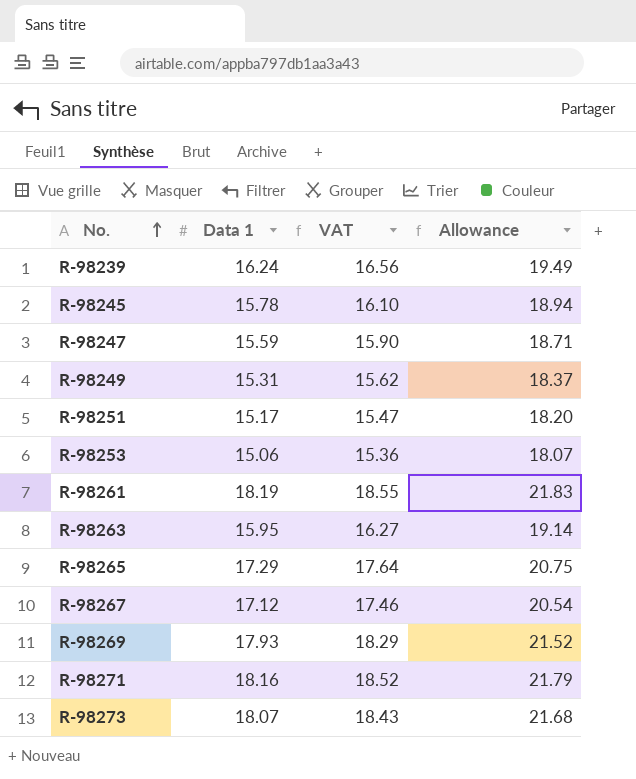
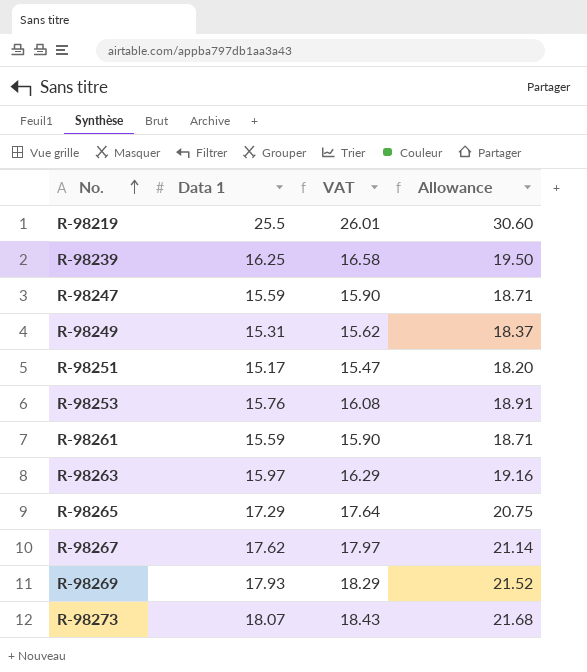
row R-98245: 15.78 | 16.10 | 18.94 -> none
row R-98271: 18.16 | 18.52 | 21.79 -> none
row R-98219: none -> 25.5 | 26.01 | 30.60
R-98239 | Data 1: 16.24 -> 16.25
R-98239 | VAT: 16.56 -> 16.58
R-98239 | Allowance: 19.49 -> 19.50
R-98253 | Data 1: 15.06 -> 15.76
R-98253 | VAT: 15.36 -> 16.08
R-98253 | Allowance: 18.07 -> 18.91
R-98261 | Data 1: 18.19 -> 15.59
R-98261 | VAT: 18.55 -> 15.90
R-98261 | Allowance: 21.83 -> 18.71
R-98263 | Data 1: 15.95 -> 15.97
R-98263 | VAT: 16.27 -> 16.29
R-98263 | Allowance: 19.14 -> 19.16
R-98267 | Data 1: 17.12 -> 17.62
R-98267 | VAT: 17.46 -> 17.97
R-98267 | Allowance: 20.54 -> 21.14

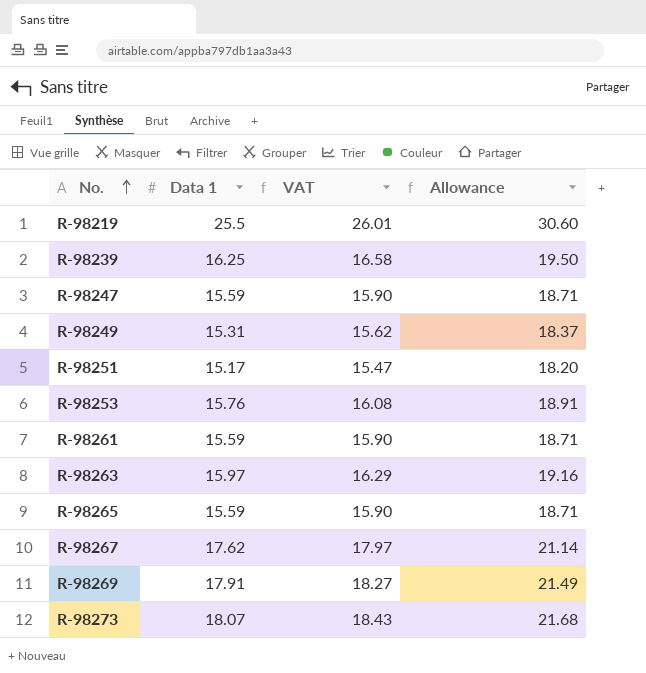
R-98265 | Data 1: 17.29 -> 15.59
R-98265 | VAT: 17.64 -> 15.90
R-98265 | Allowance: 20.75 -> 18.71
R-98269 | Data 1: 17.93 -> 17.91
R-98269 | VAT: 18.29 -> 18.27
R-98269 | Allowance: 21.52 -> 21.49

